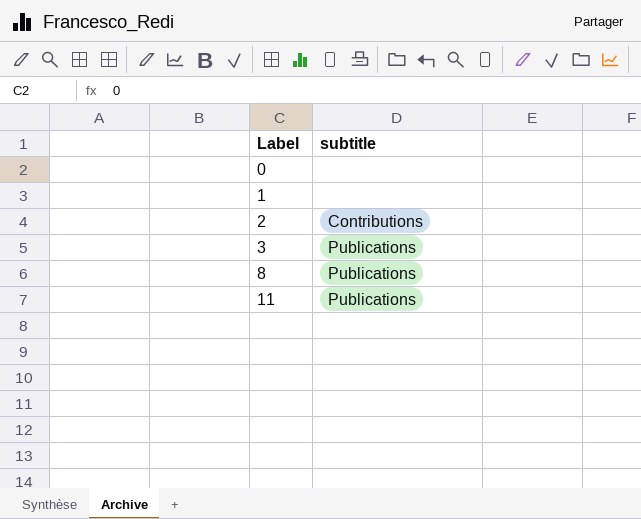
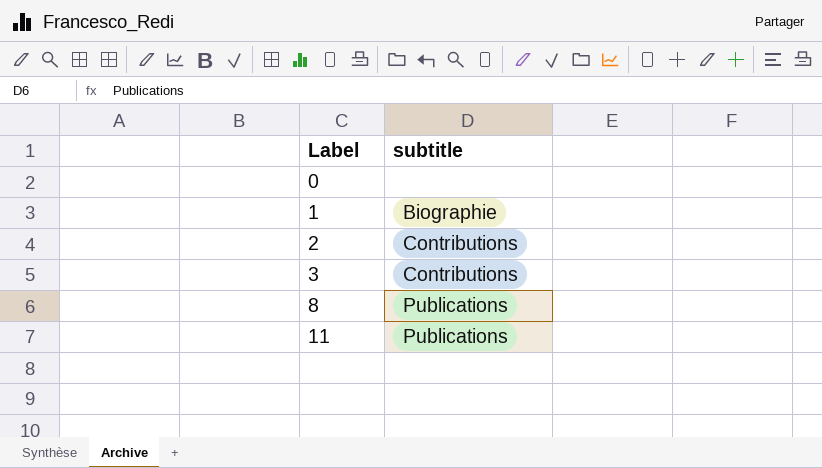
1 | subtitle: none -> Biographie
3 | subtitle: Publications -> Contributions

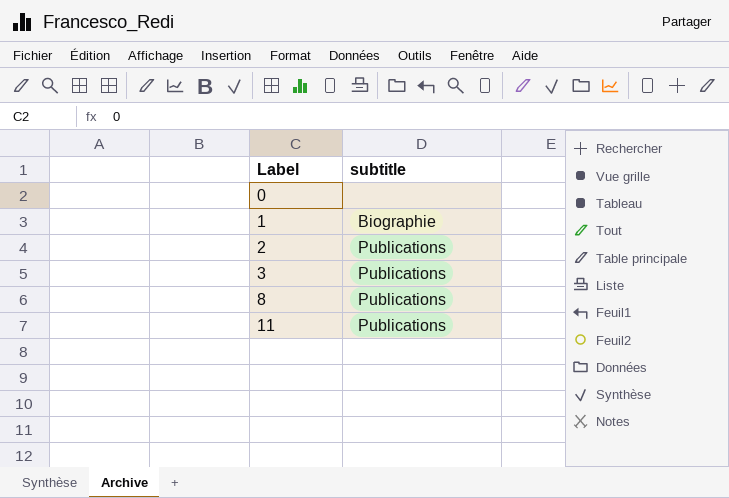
2 | subtitle: Contributions -> Publications
3 | subtitle: Contributions -> Publications

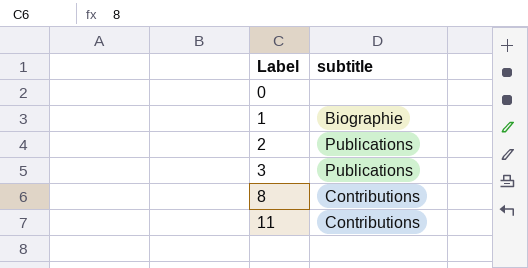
8 | subtitle: Publications -> Contributions
11 | subtitle: Publications -> Contributions

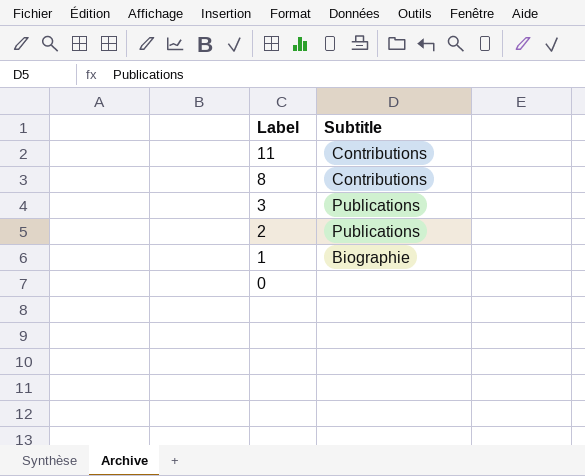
row order: Label ascending -> Label descending
column name: subtitle -> Subtitle

